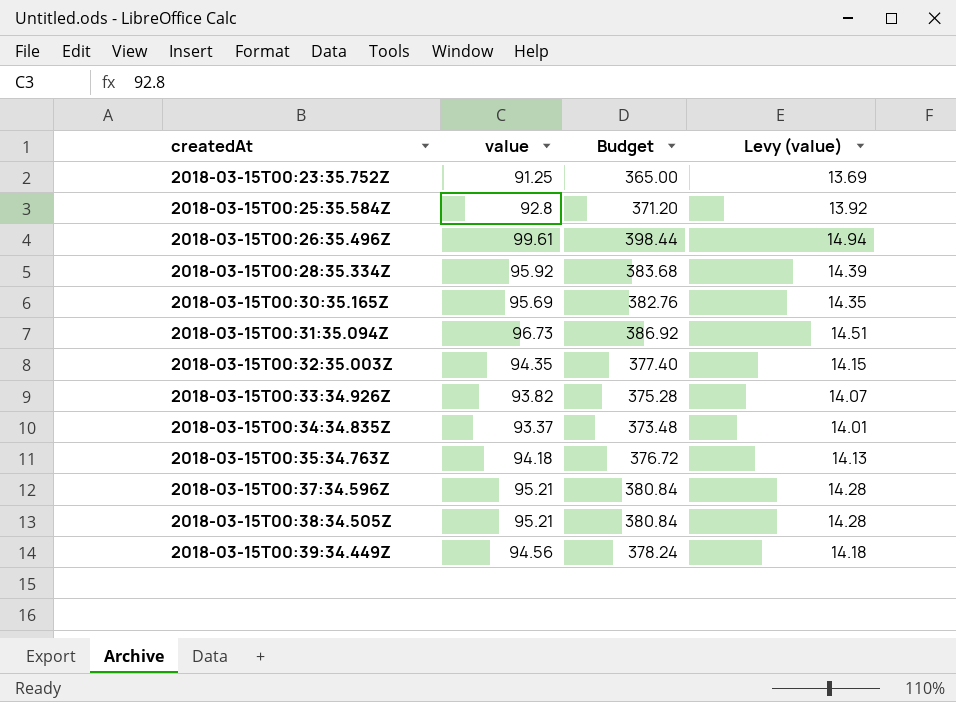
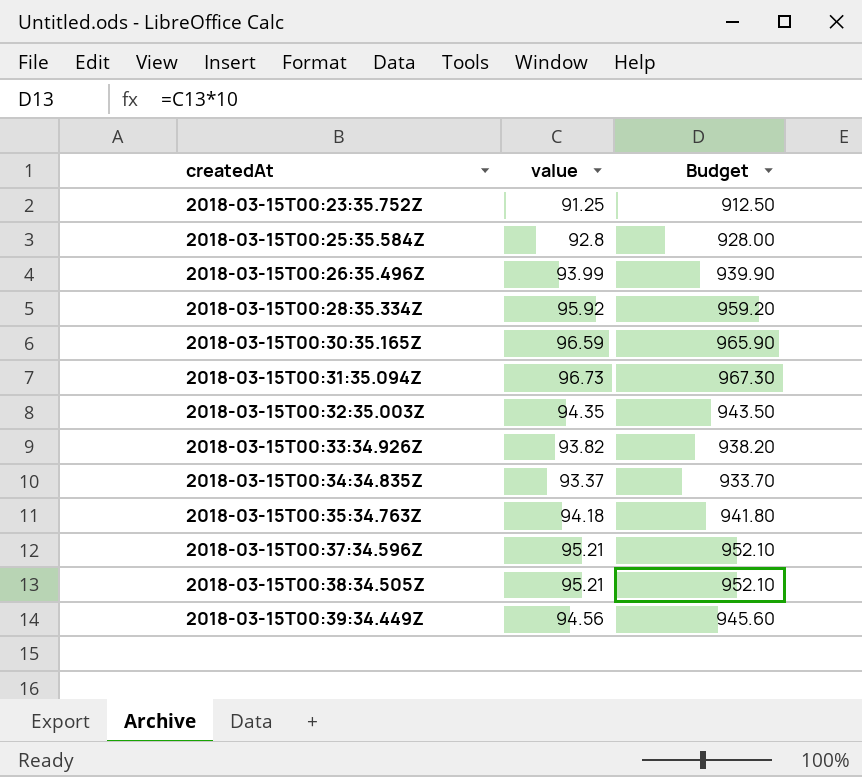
column Levy (value) | formula: [value] * 0.15 -> none
column Budget | formula: [value] * 4 -> [value] * 10
2018-03-15T00:26:35.496Z | value: 99.61 -> 93.99
2018-03-15T00:30:35.165Z | value: 95.69 -> 96.59

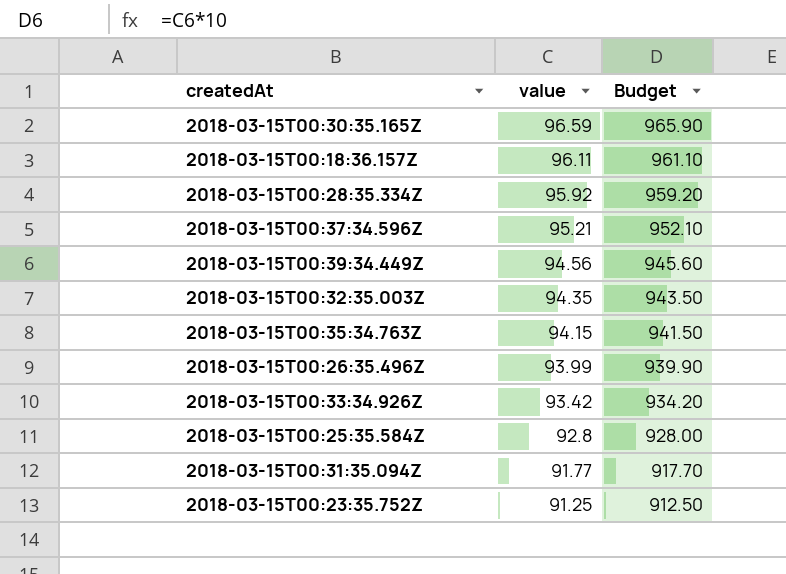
row order: createdAt ascending -> value descending
row 2018-03-15T00:34:34.835Z: 93.37 | 933.70 -> none
row 2018-03-15T00:38:34.505Z: 95.21 | 952.10 -> none
row 2018-03-15T00:18:36.157Z: none -> 96.11 | 961.10
2018-03-15T00:35:34.763Z | value: 94.18 -> 94.15
2018-03-15T00:35:34.763Z | Budget: 941.80 -> 941.50
2018-03-15T00:33:34.926Z | value: 93.82 -> 93.42
2018-03-15T00:33:34.926Z | Budget: 938.20 -> 934.20
2018-03-15T00:31:35.094Z | value: 96.73 -> 91.77
2018-03-15T00:31:35.094Z | Budget: 967.30 -> 917.70

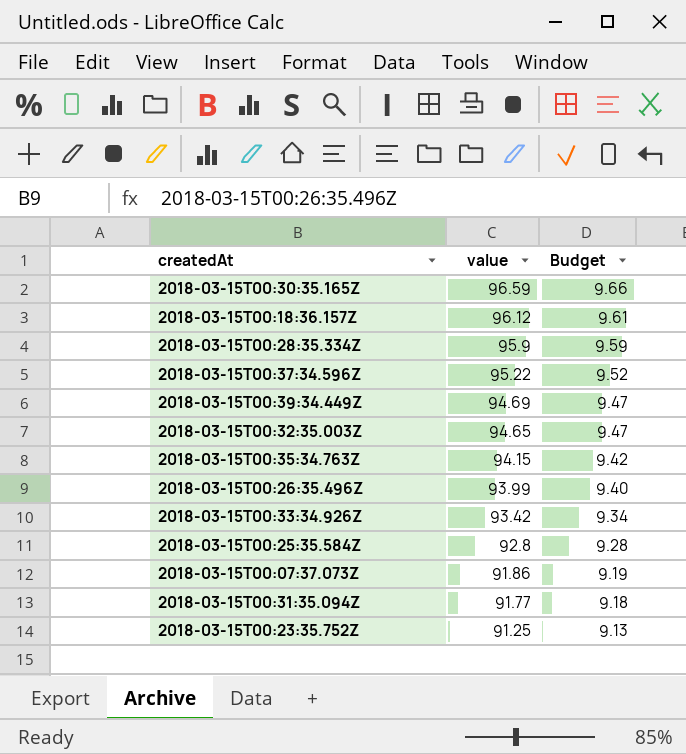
column Budget | formula: [value] * 10 -> [value] * 0.1
2018-03-15T00:18:36.157Z | value: 96.11 -> 96.12
2018-03-15T00:28:35.334Z | value: 95.92 -> 95.9
2018-03-15T00:37:34.596Z | value: 95.21 -> 95.22
2018-03-15T00:39:34.449Z | value: 94.56 -> 94.69
2018-03-15T00:32:35.003Z | value: 94.35 -> 94.65
row 2018-03-15T00:07:37.073Z: none -> 91.86 | 9.19

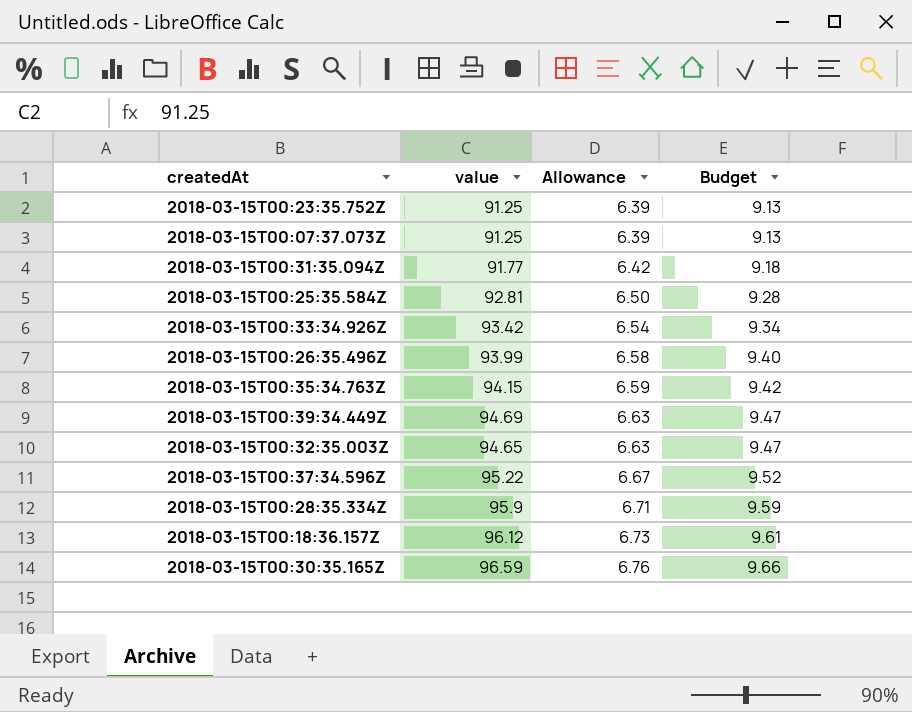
row order: value descending -> Allowance ascending
column Allowance | formula: none -> [value] * 0.07
2018-03-15T00:07:37.073Z | value: 91.86 -> 91.25
2018-03-15T00:07:37.073Z | Budget: 9.19 -> 9.13
2018-03-15T00:25:35.584Z | value: 92.8 -> 92.81

